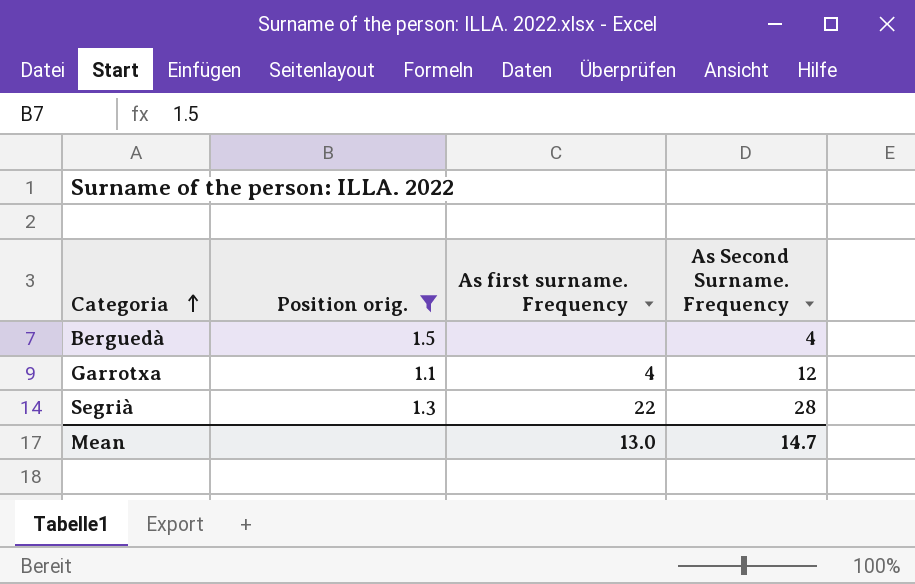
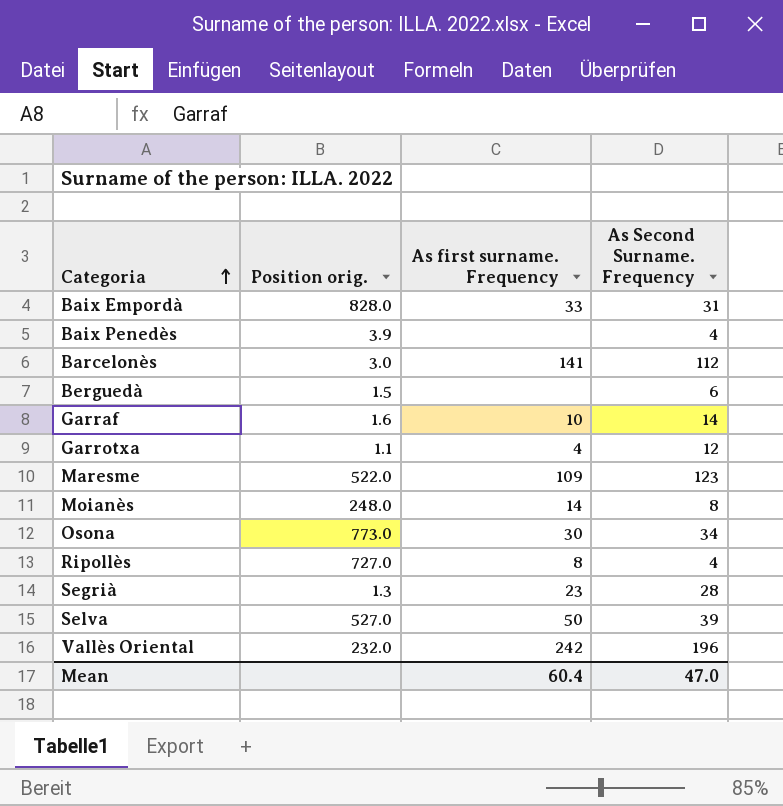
filter: Position orig. <= 1.5 -> none
Berguedà | As Second Surname. Frequency: 4 -> 6
Segrià | As first surname. Frequency: 22 -> 23
Mean | As first surname. Frequency: 13.0 -> 60.4
Mean | As Second Surname. Frequency: 14.7 -> 47.0

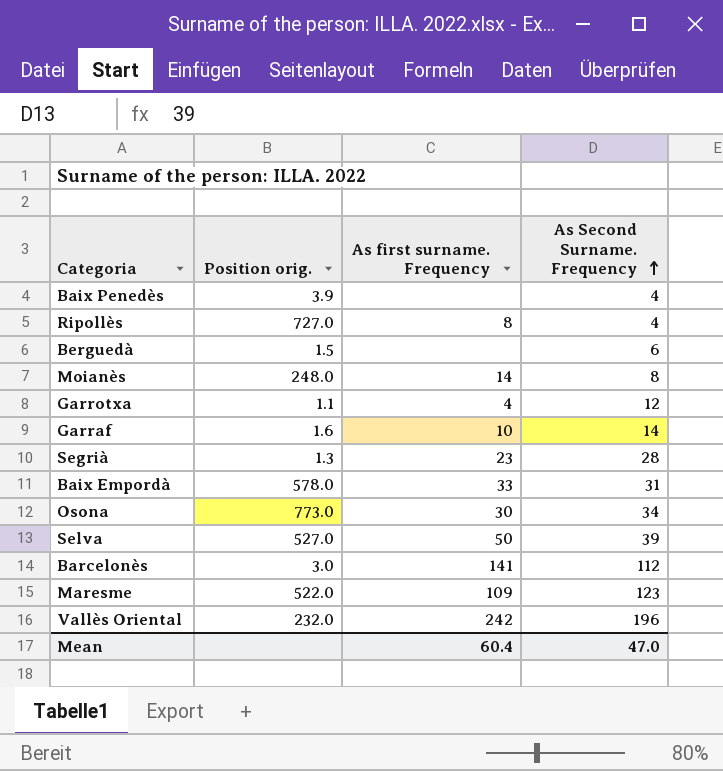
row order: Categoria ascending -> As Second Surname. Frequency ascending
Baix Empordà | Position orig.: 828.0 -> 578.0

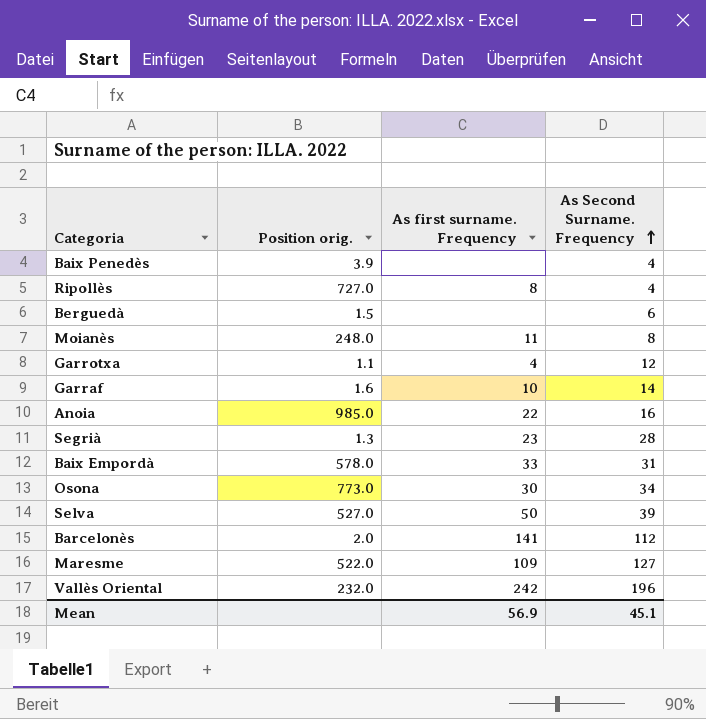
Moianès | As first surname. Frequency: 14 -> 11
row Anoia: none -> 985.0 | 22 | 16
Barcelonès | Position orig.: 3.0 -> 2.0
Maresme | As Second Surname. Frequency: 123 -> 127
Mean | As first surname. Frequency: 60.4 -> 56.9
Mean | As Second Surname. Frequency: 47.0 -> 45.1

